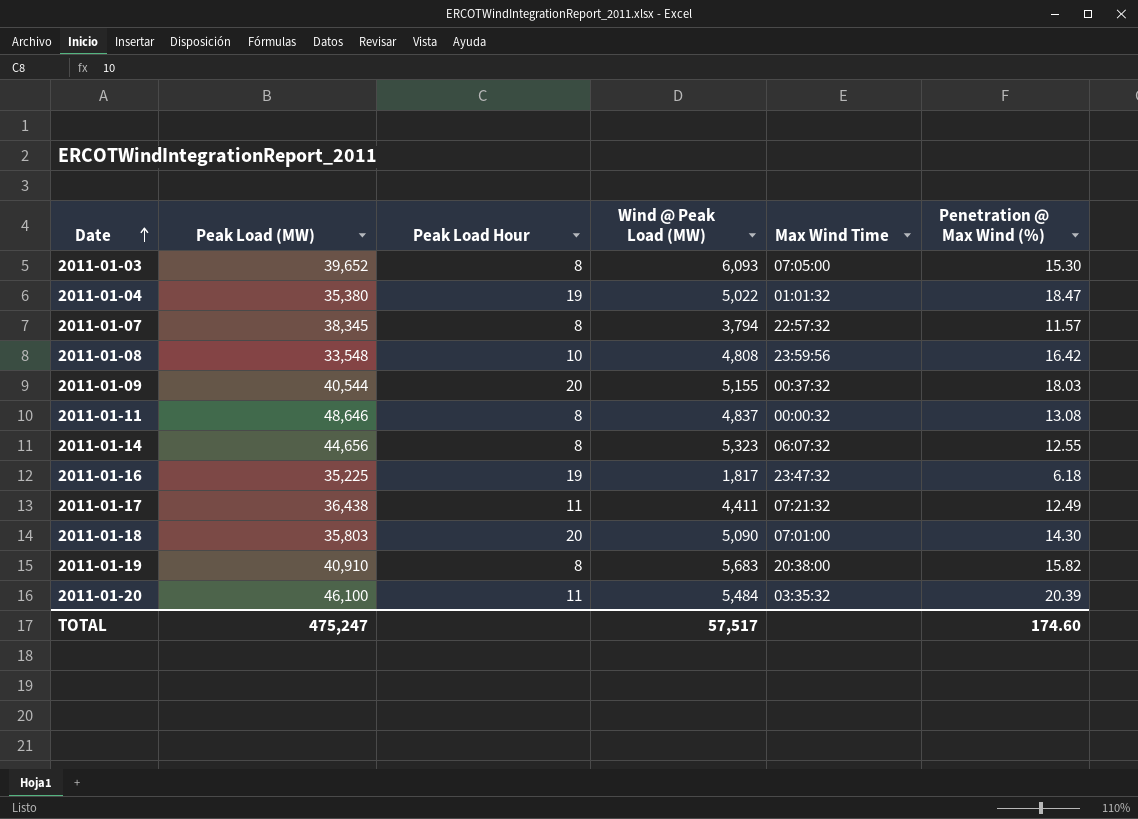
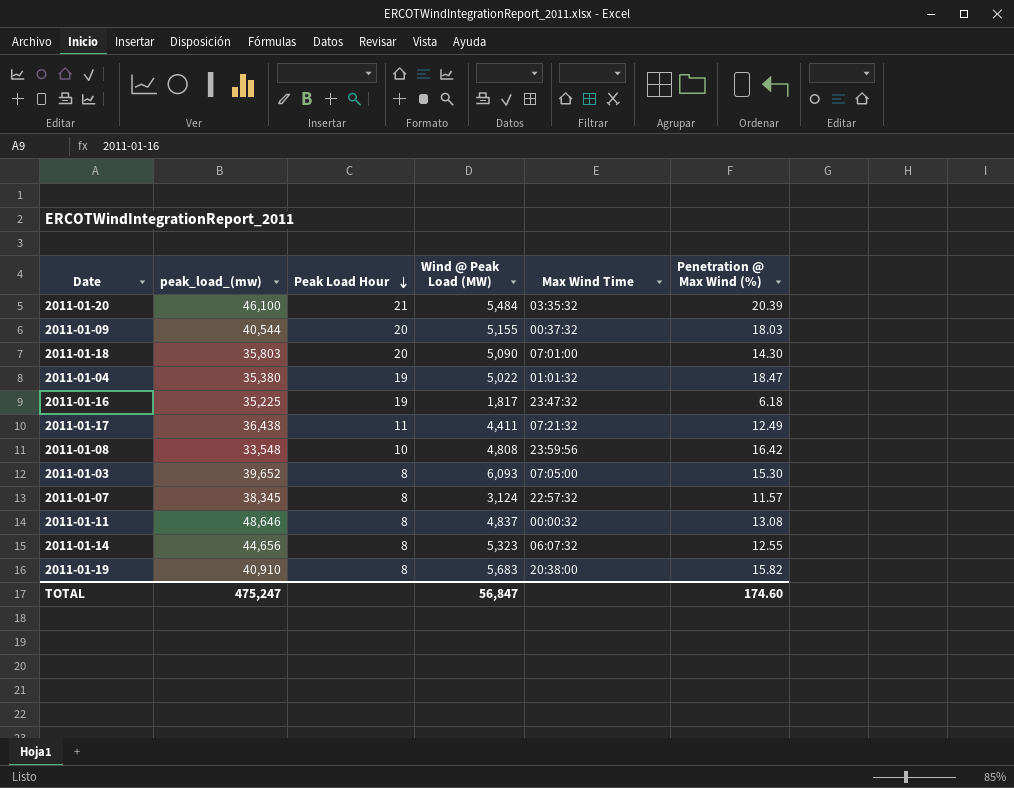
row order: Date ascending -> Peak Load Hour descending
column name: Peak Load (MW) -> peak_load_(mw)
2011-01-20 | Peak Load Hour: 11 -> 21
2011-01-07 | Wind @ Peak Load (MW): 3,794 -> 3,124
TOTAL | Wind @ Peak Load (MW): 57,517 -> 56,847

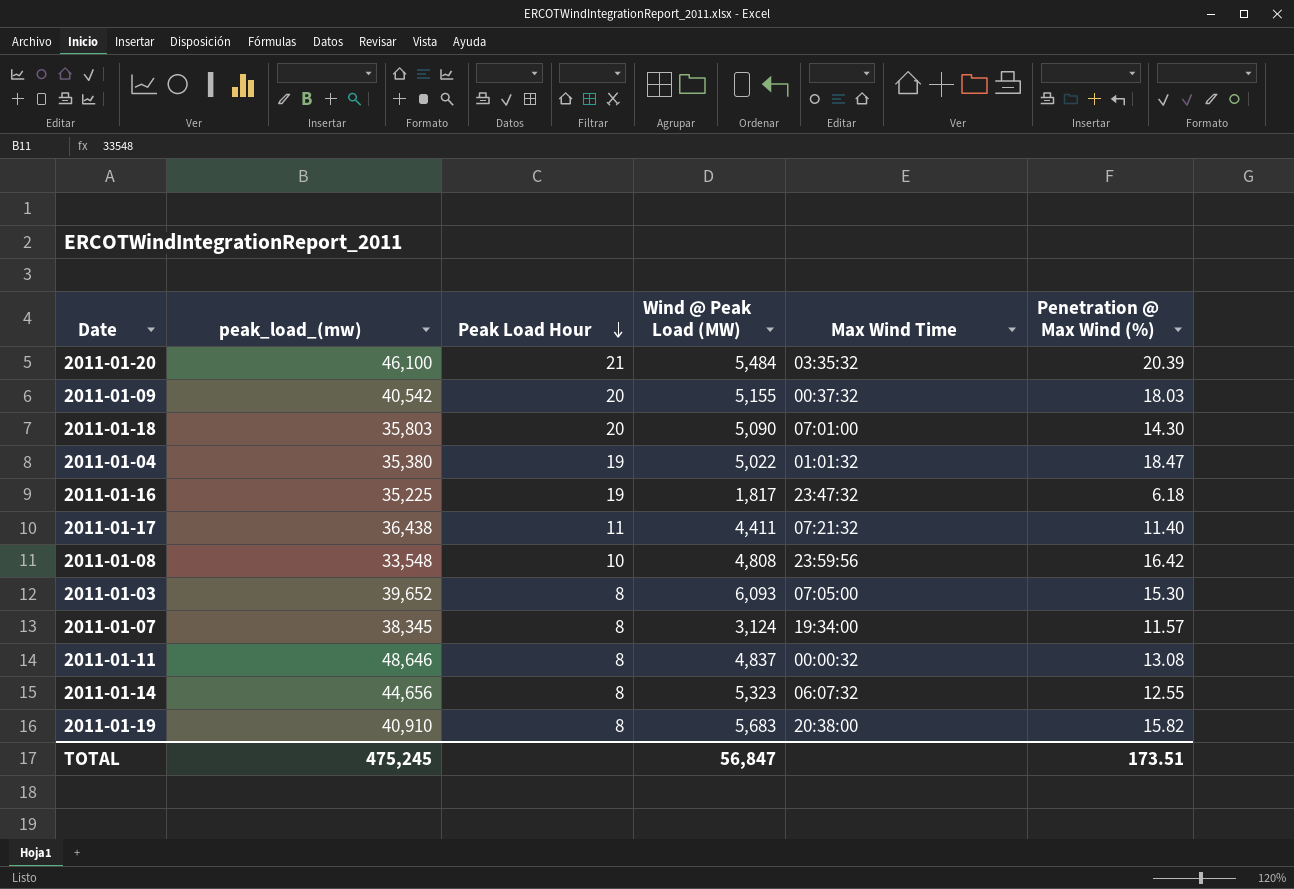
2011-01-09 | peak_load_(mw): 40,544 -> 40,542
2011-01-17 | Penetration @ Max Wind (%): 12.49 -> 11.40
2011-01-07 | Max Wind Time: 22:57:32 -> 19:34:00
TOTAL | peak_load_(mw): 475,247 -> 475,245
TOTAL | Penetration @ Max Wind (%): 174.60 -> 173.51

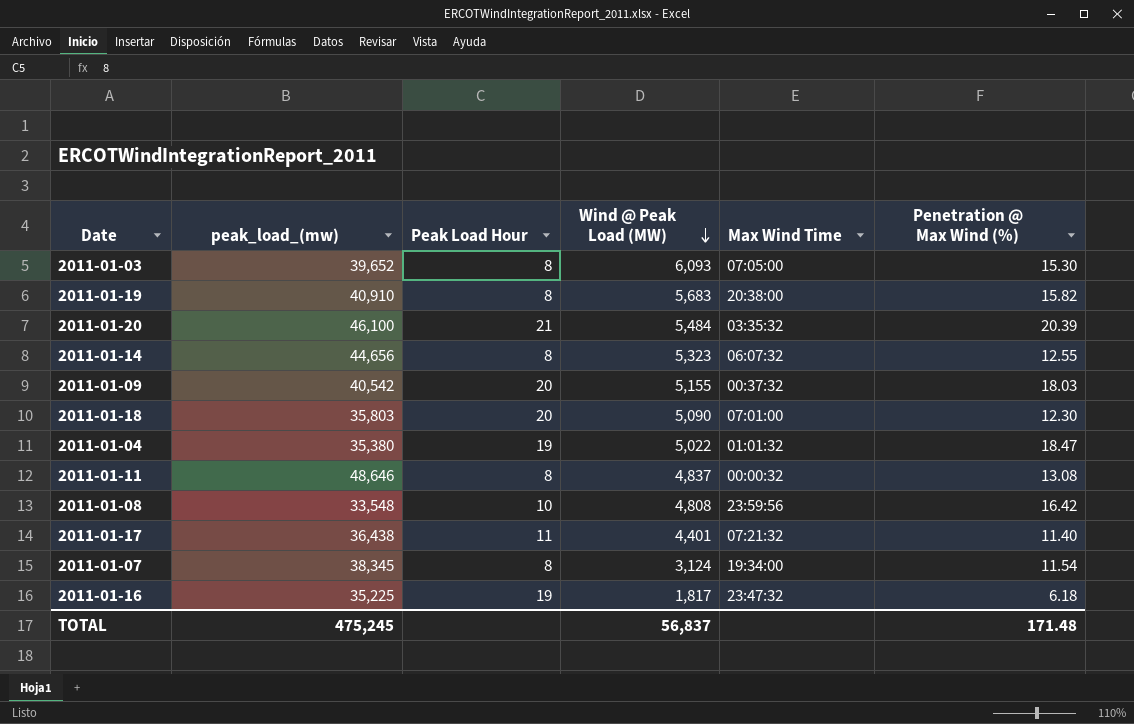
row order: Peak Load Hour descending -> Wind @ Peak Load (MW) descending
2011-01-18 | Penetration @ Max Wind (%): 14.30 -> 12.30
2011-01-17 | Wind @ Peak Load (MW): 4,411 -> 4,401
2011-01-07 | Penetration @ Max Wind (%): 11.57 -> 11.54
TOTAL | Wind @ Peak Load (MW): 56,847 -> 56,837
TOTAL | Penetration @ Max Wind (%): 173.51 -> 171.48

